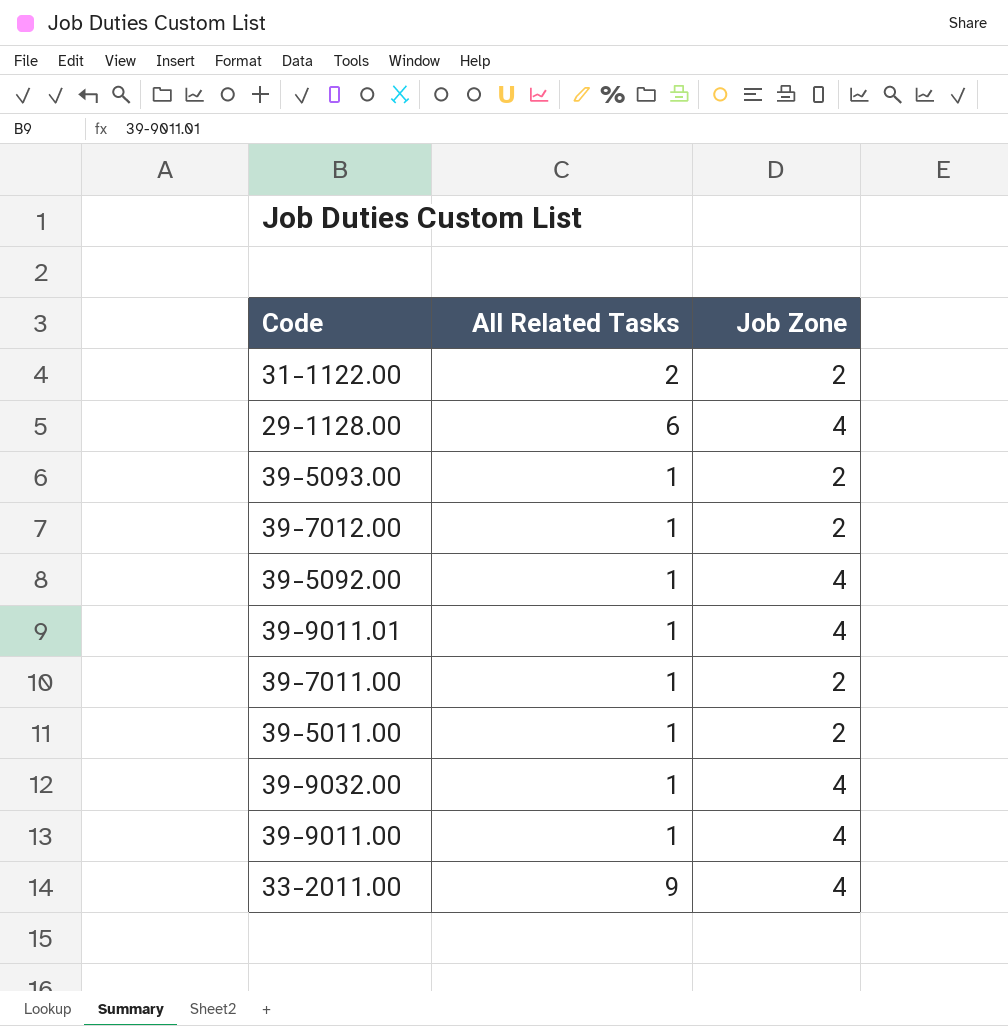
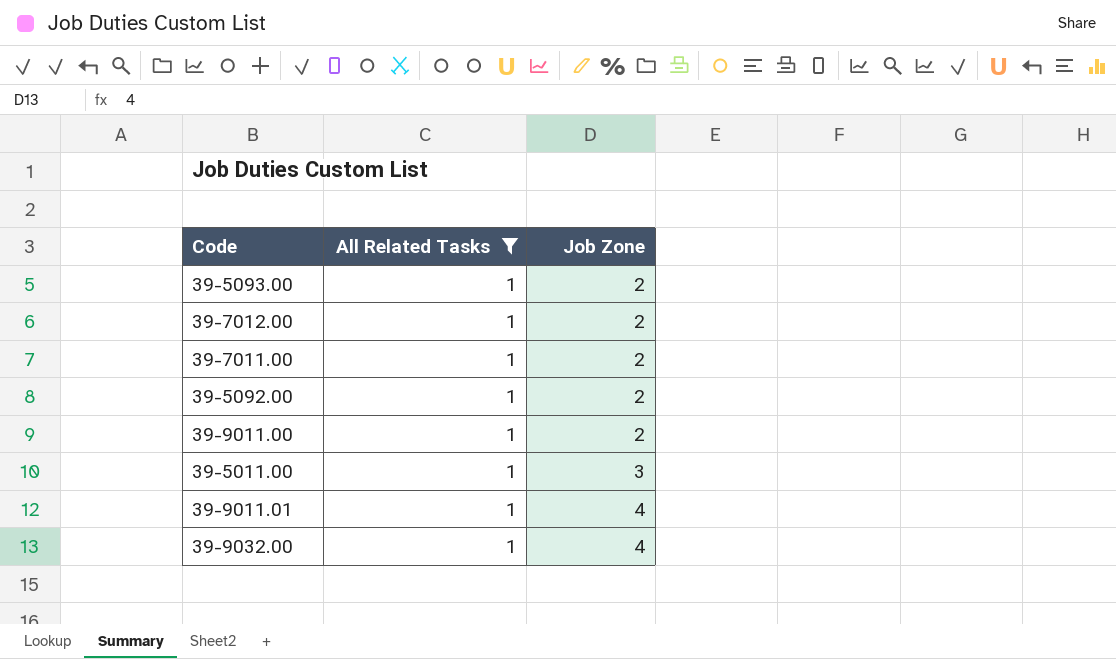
filter: none -> All Related Tasks = 1
row order: none -> Job Zone ascending
39-5092.00 | Job Zone: 4 -> 2
39-9011.00 | Job Zone: 4 -> 2
39-5011.00 | Job Zone: 2 -> 3

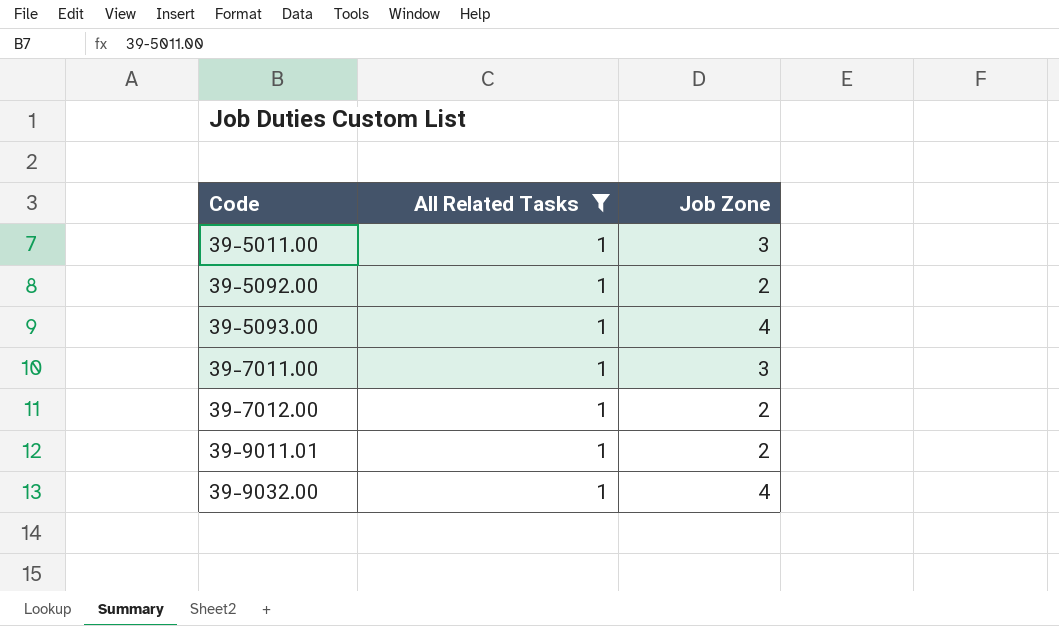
row order: Job Zone ascending -> Code ascending
row 39-9011.00: 1 | 2 -> none
39-5093.00 | Job Zone: 2 -> 4
39-7011.00 | Job Zone: 2 -> 3
39-9011.01 | Job Zone: 4 -> 2

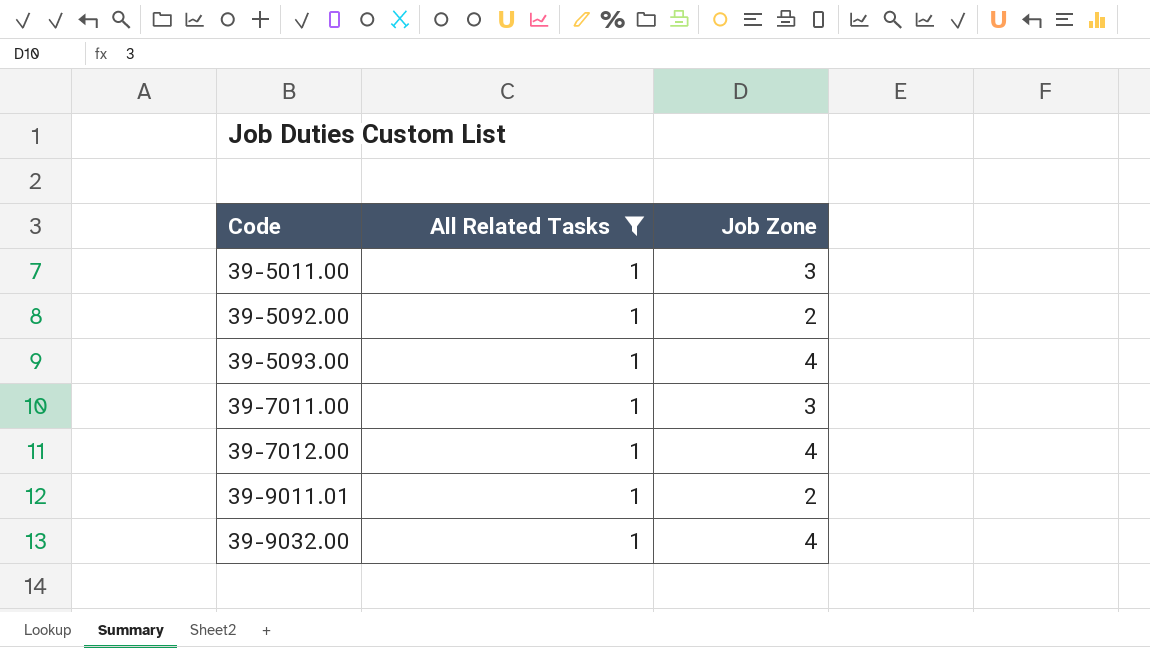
39-7012.00 | Job Zone: 2 -> 4

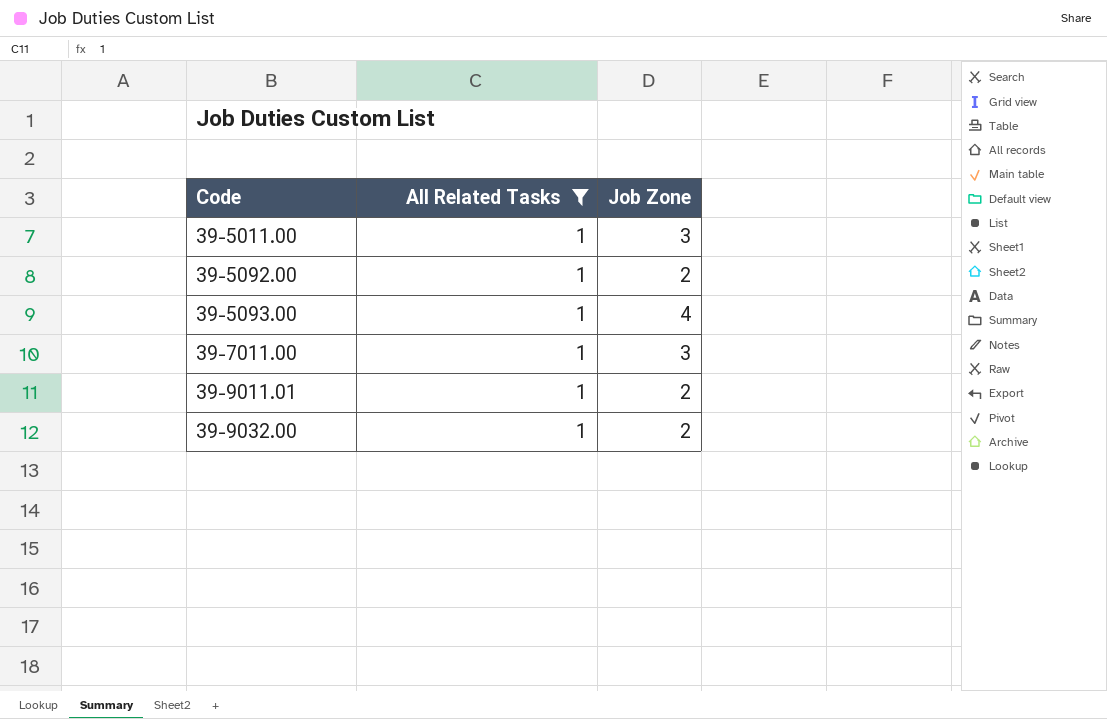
row 39-7012.00: 1 | 4 -> none
39-9032.00 | Job Zone: 4 -> 2

